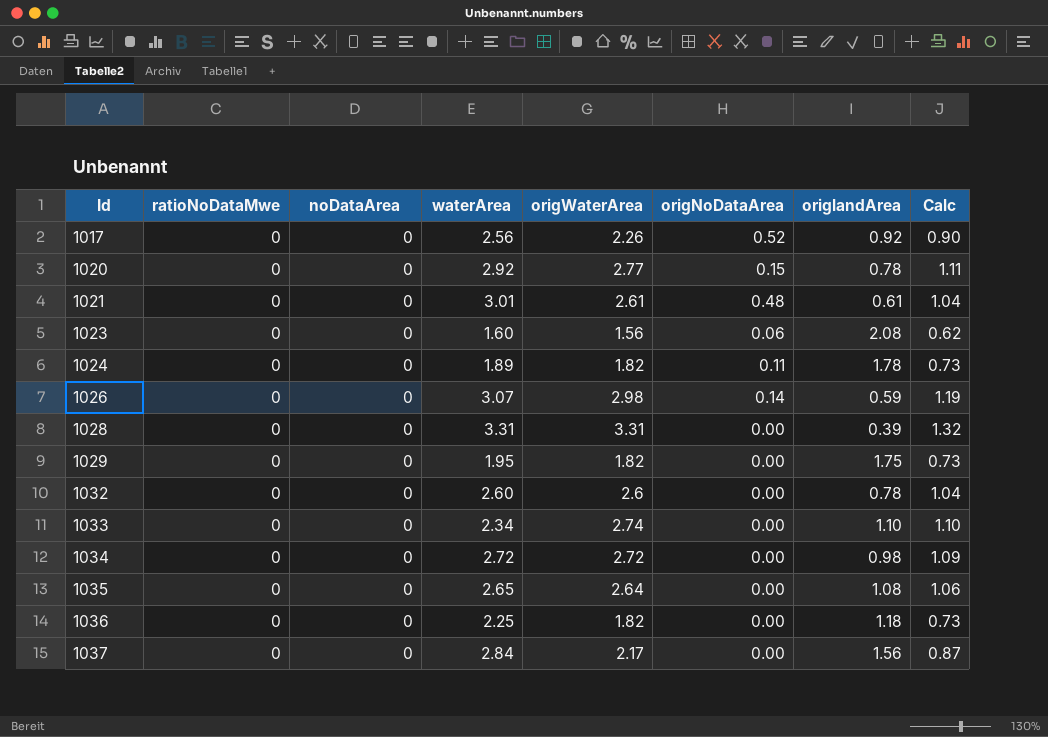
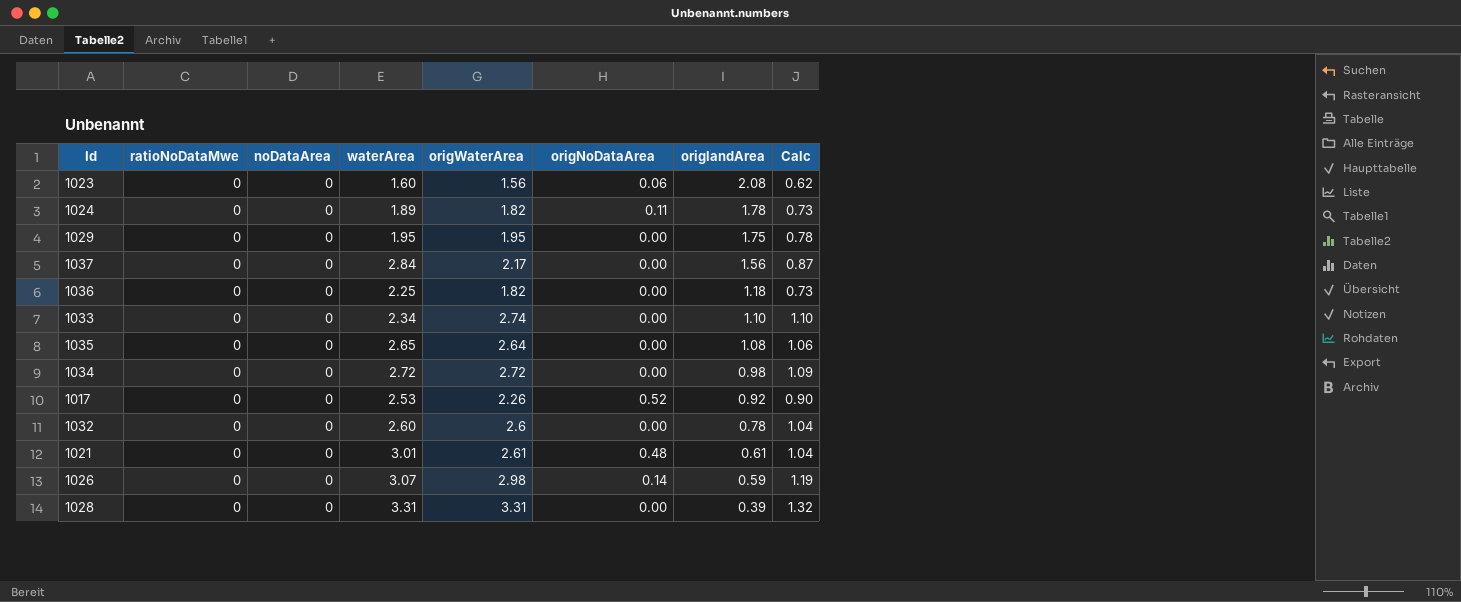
row order: Id ascending -> origlandArea descending
row 1020: 0 | 0 | 2.92 | 2.77 | 0.15 | 0.78 | 1.11 -> none
1029 | origWaterArea: 1.82 -> 1.95
1029 | Calc: 0.73 -> 0.78
1017 | waterArea: 2.56 -> 2.53

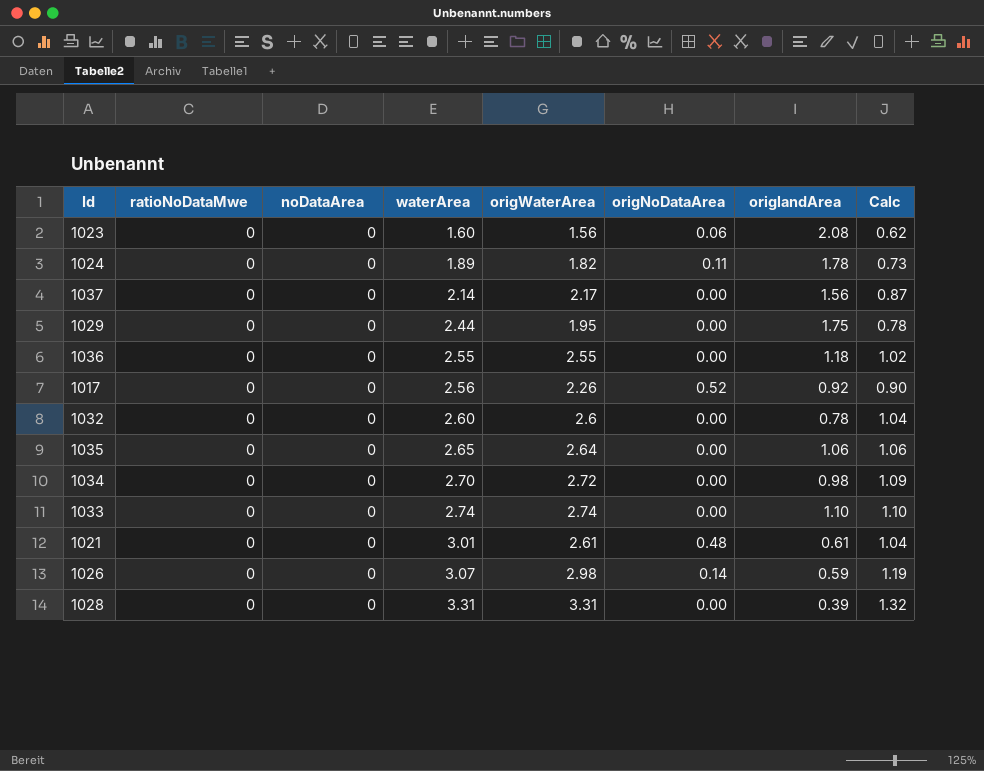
row order: origlandArea descending -> waterArea ascending
1037 | waterArea: 2.84 -> 2.14
1029 | waterArea: 1.95 -> 2.44
1036 | waterArea: 2.25 -> 2.55
1036 | origWaterArea: 1.82 -> 2.55
1036 | Calc: 0.73 -> 1.02
1017 | waterArea: 2.53 -> 2.56
1035 | origlandArea: 1.08 -> 1.06
1034 | waterArea: 2.72 -> 2.70
1033 | waterArea: 2.34 -> 2.74

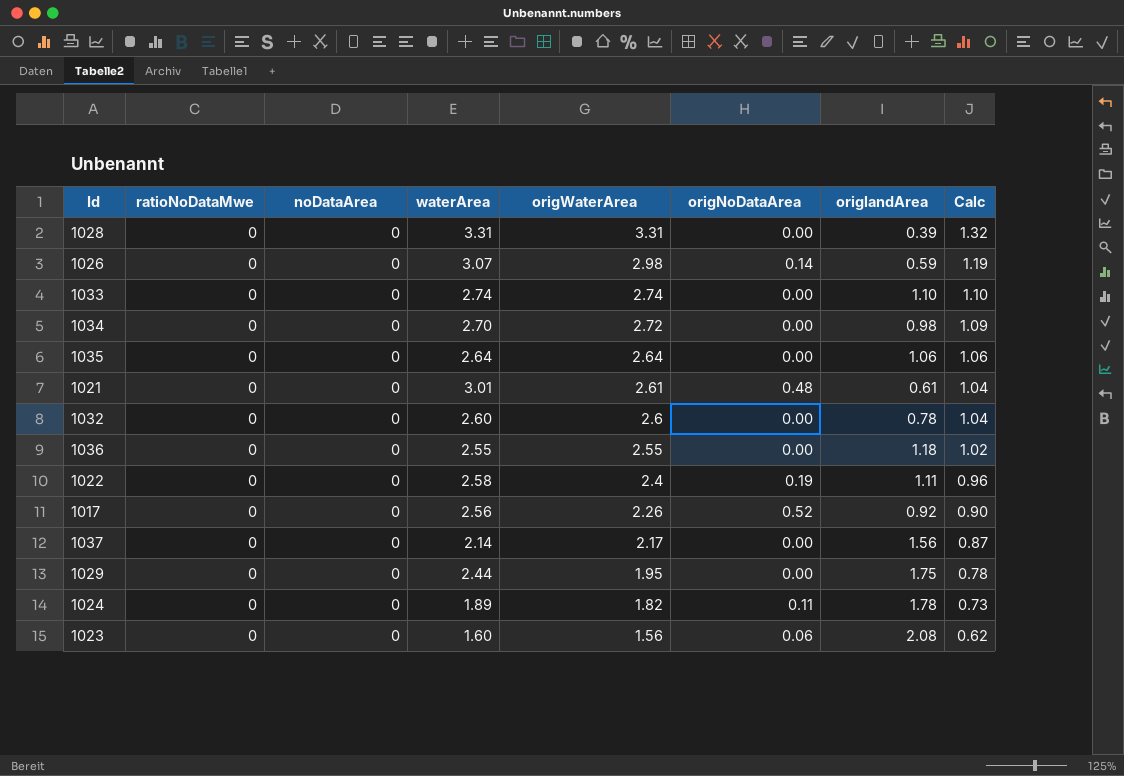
row order: waterArea ascending -> origWaterArea descending
1035 | waterArea: 2.65 -> 2.64
row 1022: none -> 0 | 0 | 2.58 | 2.4 | 0.19 | 1.11 | 0.96

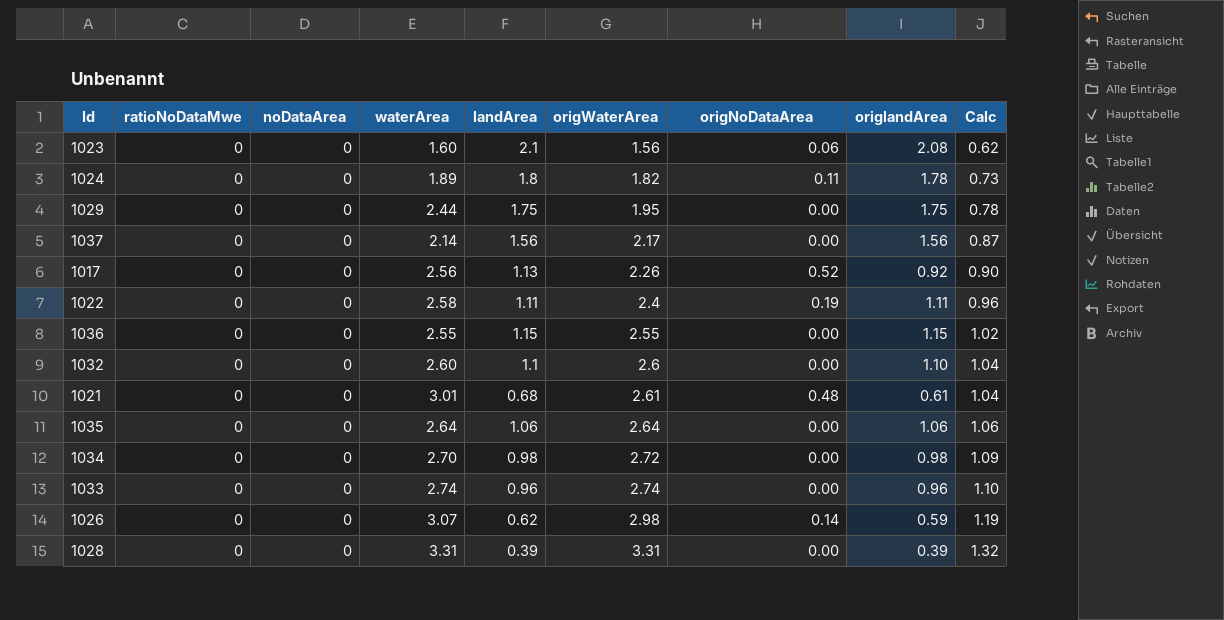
row order: origWaterArea descending -> origWaterArea ascending
column landArea | position: none -> 5
1036 | origlandArea: 1.18 -> 1.15
1032 | origlandArea: 0.78 -> 1.10
1033 | origlandArea: 1.10 -> 0.96

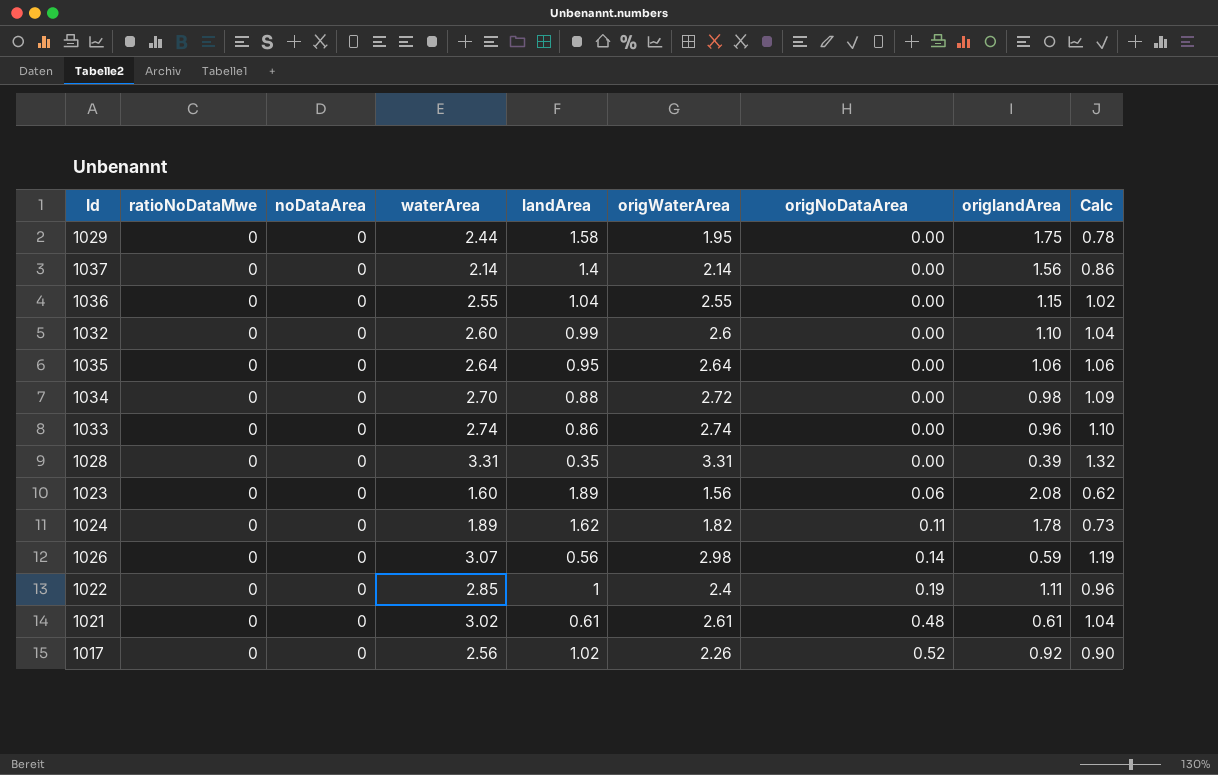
row order: origWaterArea ascending -> origNoDataArea ascending
1029 | landArea: 1.75 -> 1.58
1037 | landArea: 1.56 -> 1.4
1037 | origWaterArea: 2.17 -> 2.14
1037 | Calc: 0.87 -> 0.86
1036 | landArea: 1.15 -> 1.04
1032 | landArea: 1.1 -> 0.99
1035 | landArea: 1.06 -> 0.95
1034 | landArea: 0.98 -> 0.88
1033 | landArea: 0.96 -> 0.86
1028 | landArea: 0.39 -> 0.35
1023 | landArea: 2.1 -> 1.89
1024 | landArea: 1.8 -> 1.62
1026 | landArea: 0.62 -> 0.56
1022 | waterArea: 2.58 -> 2.85
1022 | landArea: 1.11 -> 1
1021 | waterArea: 3.01 -> 3.02
1021 | landArea: 0.68 -> 0.61
1017 | landArea: 1.13 -> 1.02

